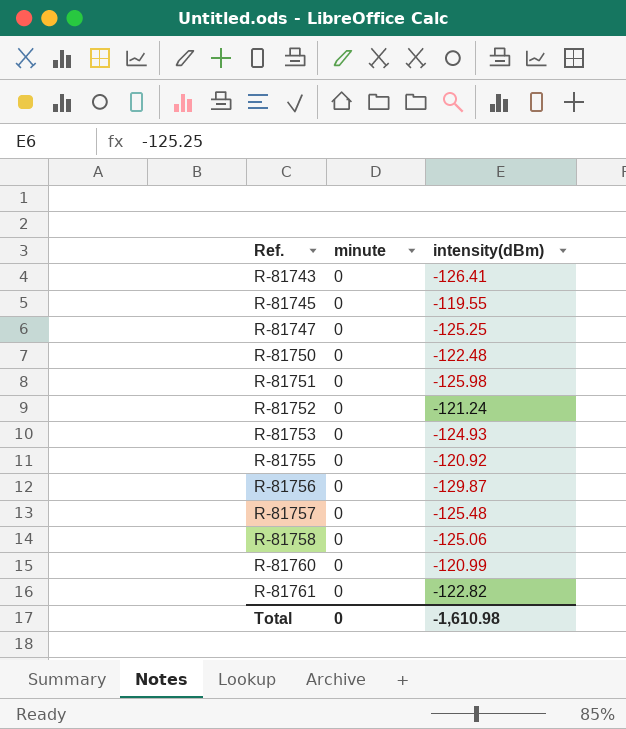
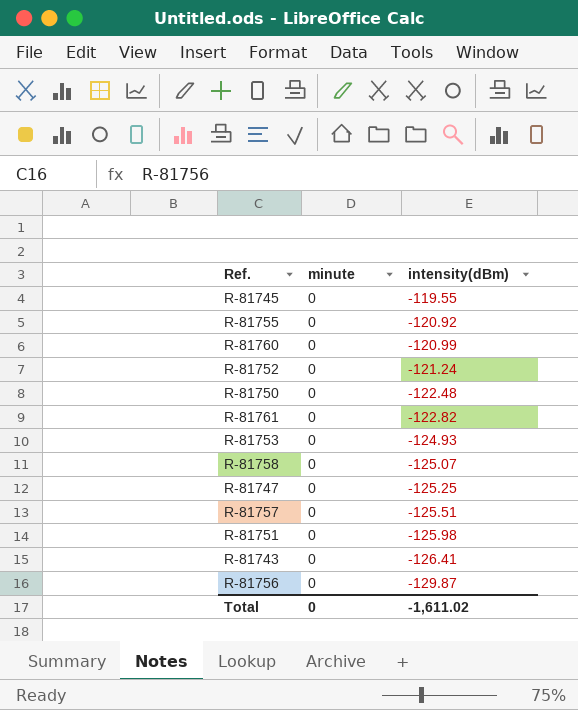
row order: Ref. ascending -> intensity(dBm) descending
R-81758 | intensity(dBm): -125.06 -> -125.07
R-81757 | intensity(dBm): -125.48 -> -125.51
Total | intensity(dBm): -1,610.98 -> -1,611.02

